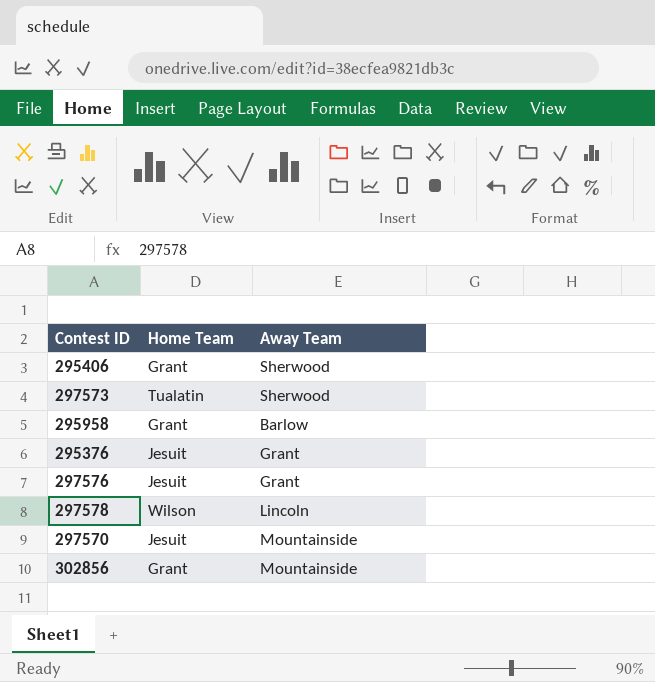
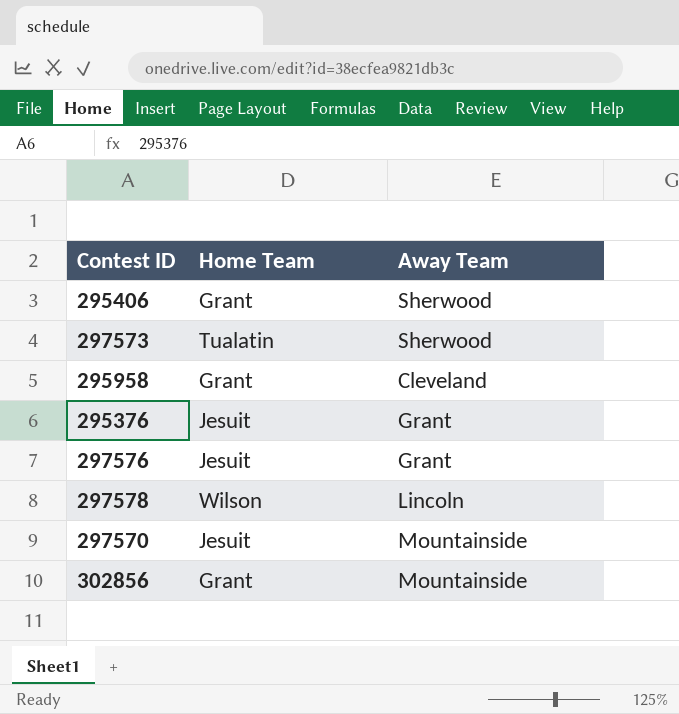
295958 | Away Team: Barlow -> Cleveland

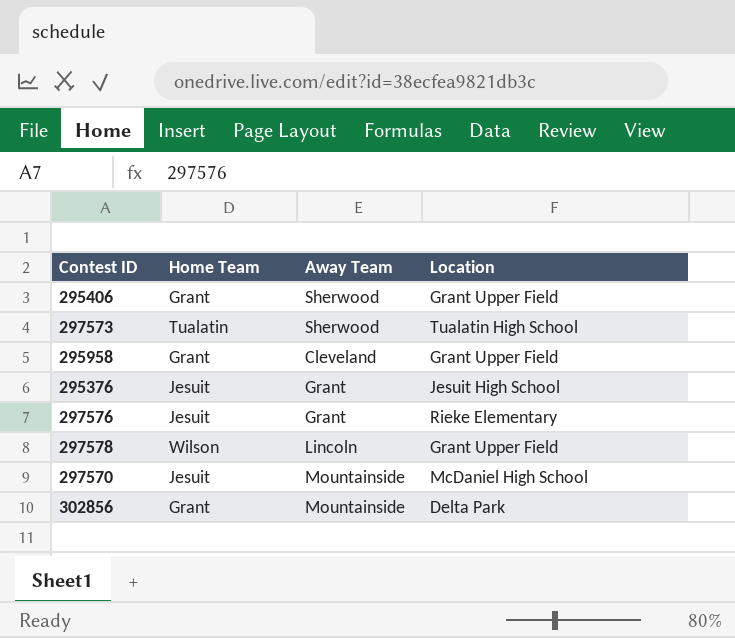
column Location | position: none -> 4

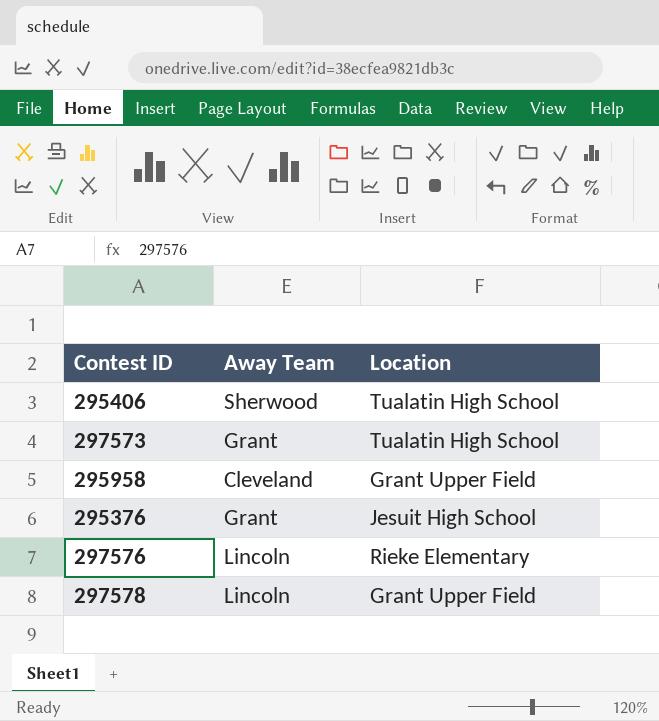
column Home Team | position: 2 -> none
row 297570: Jesuit | Mountainside | McDaniel High School -> none
row 302856: Grant | Mountainside | Delta Park -> none
295406 | Location: Grant Upper Field -> Tualatin High School
297573 | Away Team: Sherwood -> Grant
297576 | Away Team: Grant -> Lincoln

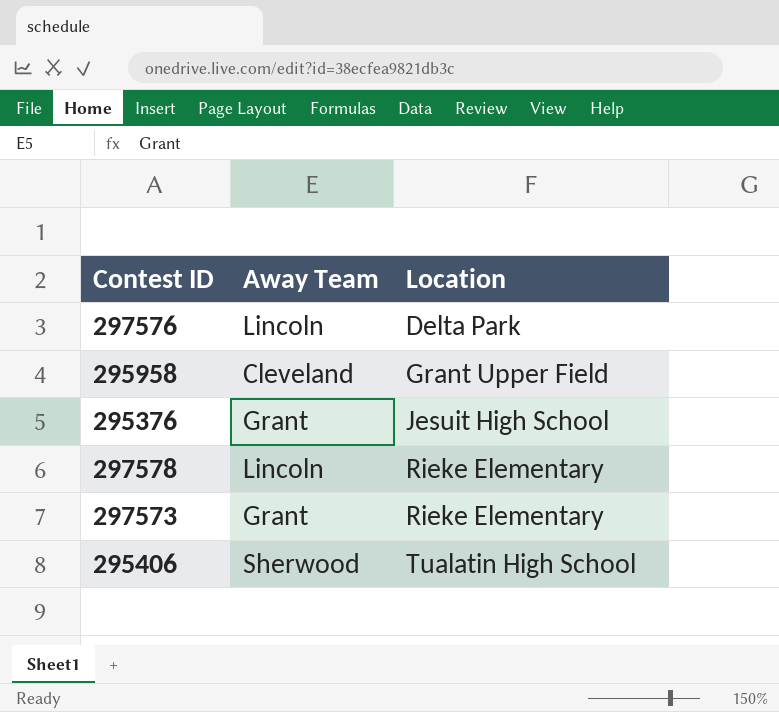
row order: none -> Location ascending
297576 | Location: Rieke Elementary -> Delta Park
297578 | Location: Grant Upper Field -> Rieke Elementary
297573 | Location: Tualatin High School -> Rieke Elementary

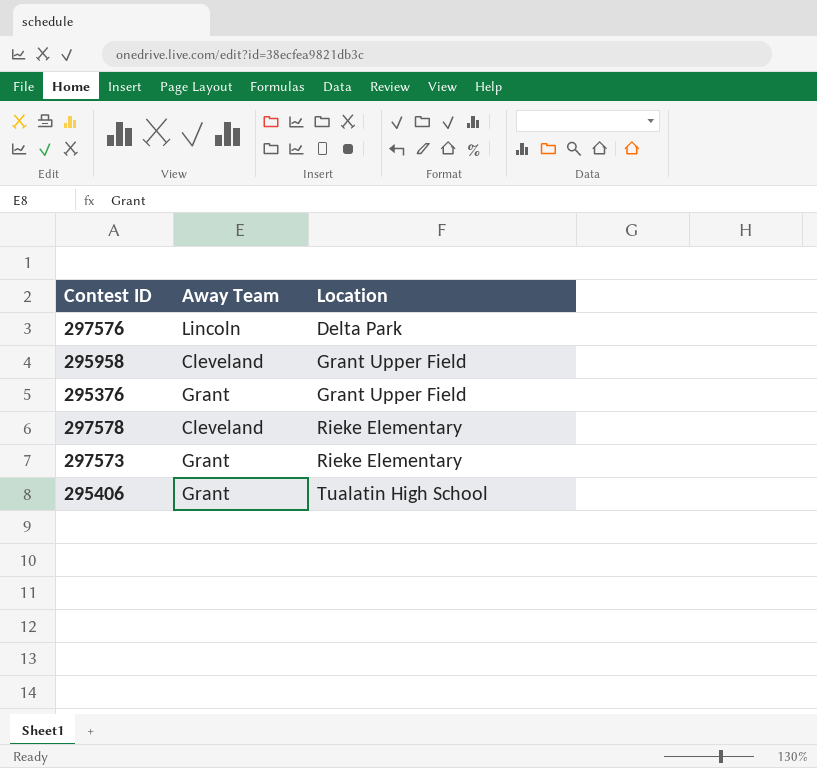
295376 | Location: Jesuit High School -> Grant Upper Field
297578 | Away Team: Lincoln -> Cleveland
295406 | Away Team: Sherwood -> Grant

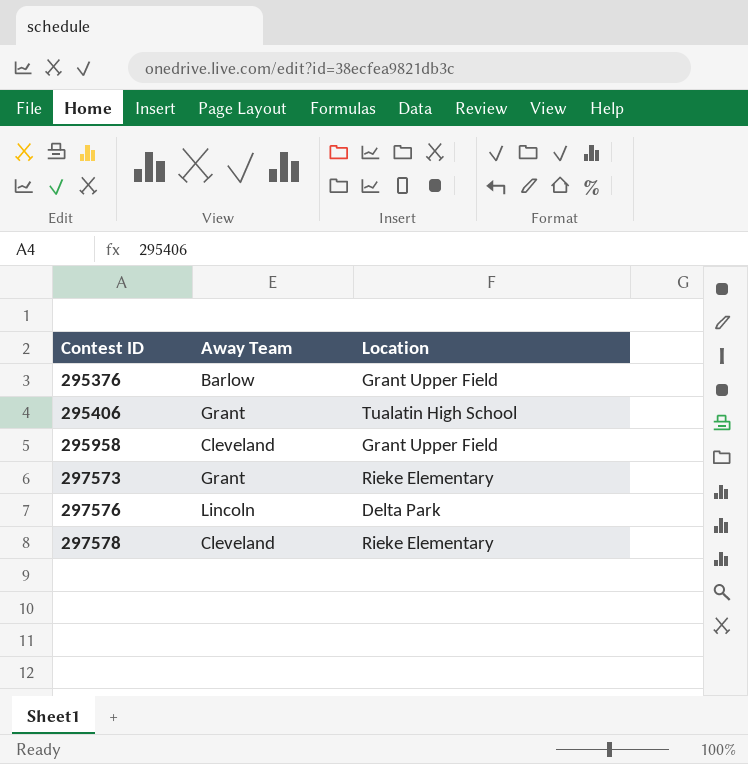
row order: Location ascending -> Contest ID ascending
295376 | Away Team: Grant -> Barlow

